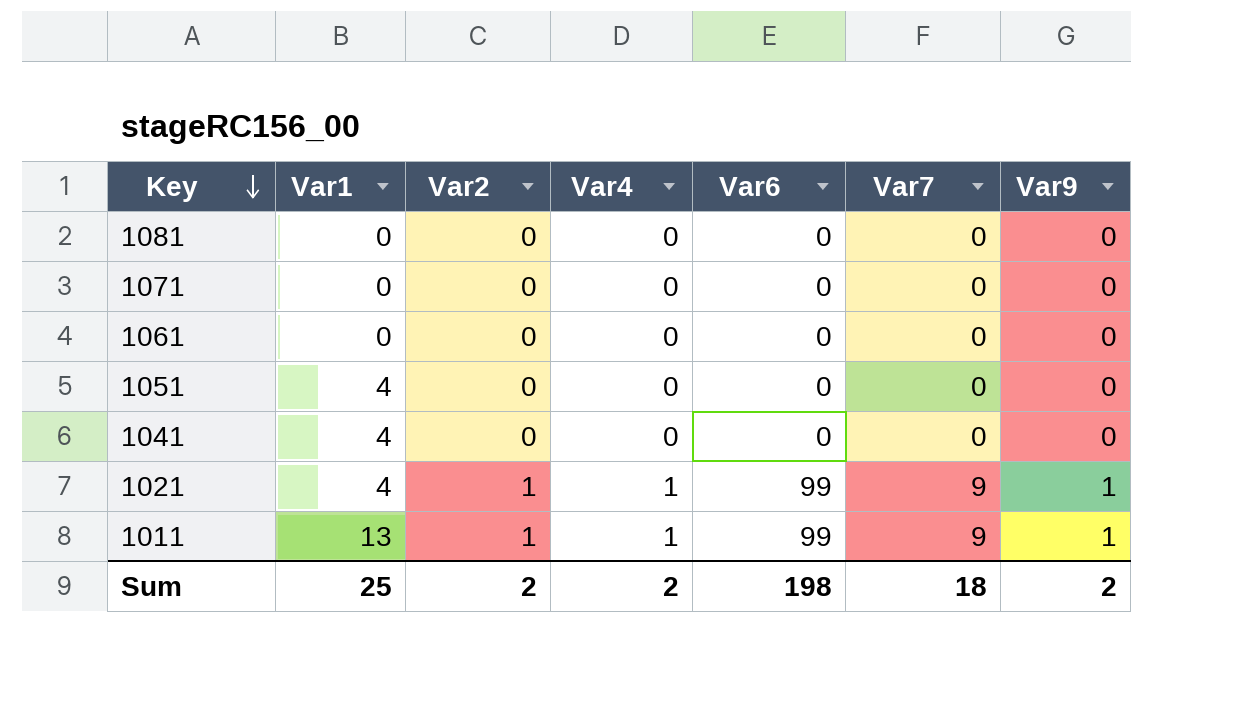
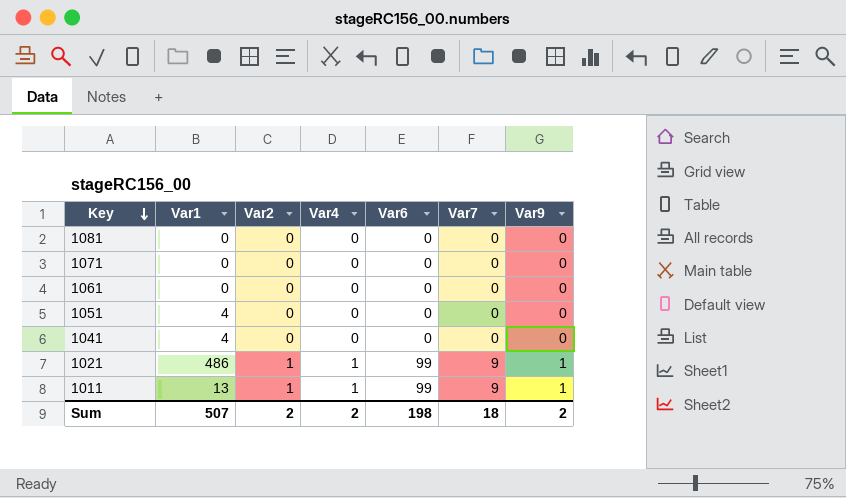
1021 | Var1: 4 -> 486
Sum | Var1: 25 -> 507

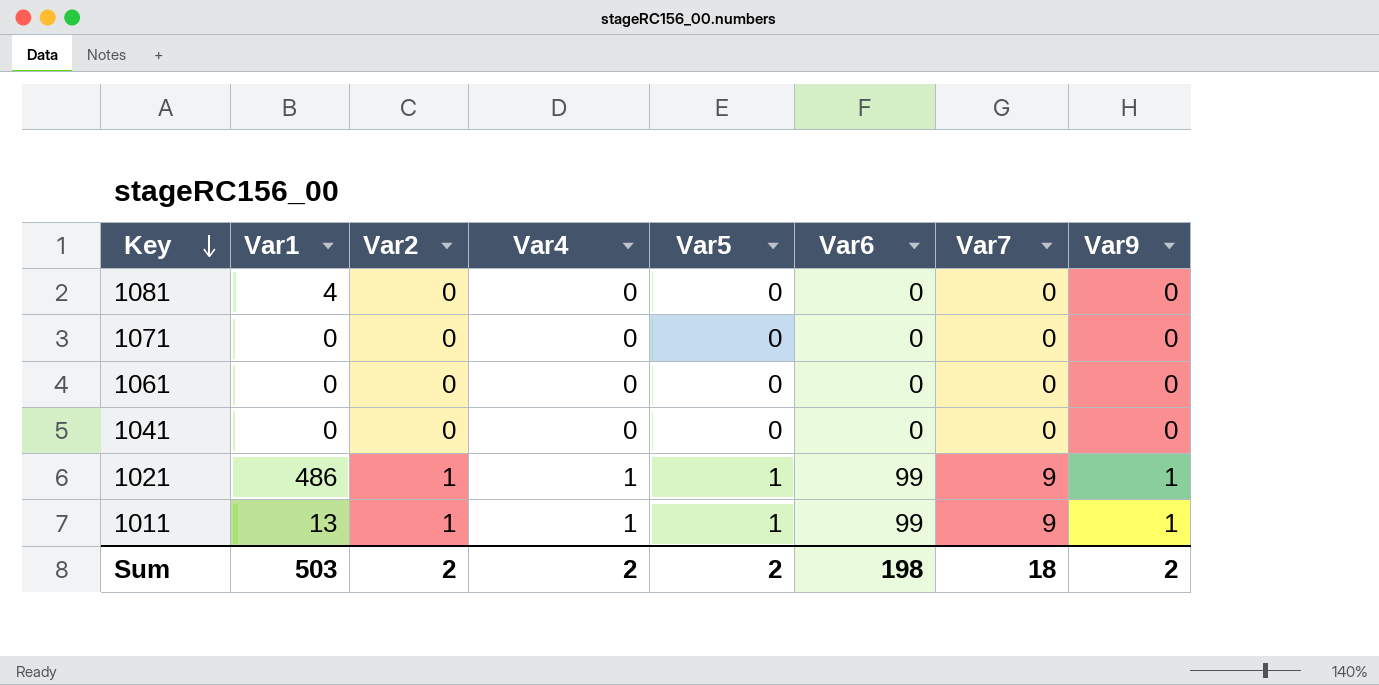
column Var5 | position: none -> 5
row 1051: 4 | 0 | 0 | 0 | 0 | 0 -> none
1081 | Var1: 0 -> 4
1041 | Var1: 4 -> 0
Sum | Var1: 507 -> 503

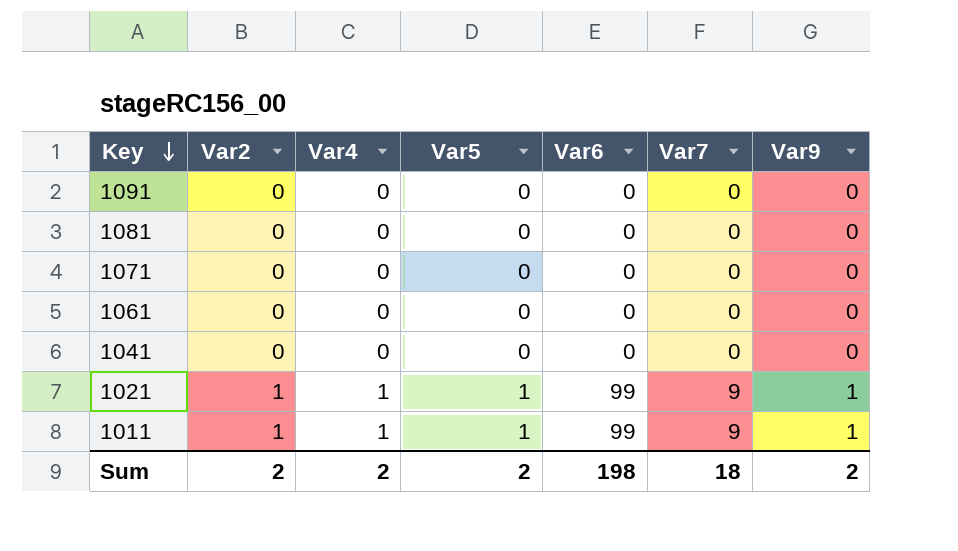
column Var1 | position: 2 -> none
row 1091: none -> 0 | 0 | 0 | 0 | 0 | 0

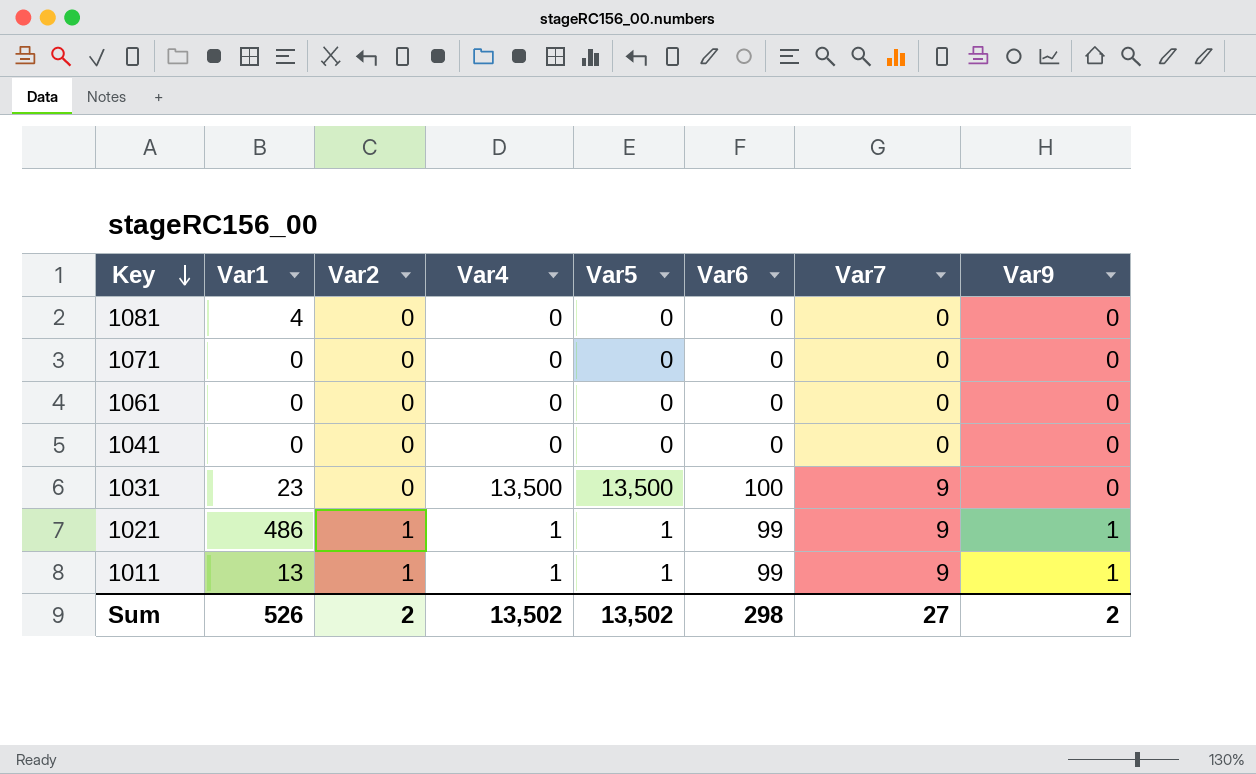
column Var1 | position: none -> 2
row 1091: 0 | 0 | 0 | 0 | 0 | 0 -> none
row 1031: none -> 23 | 0 | 13,500 | 13,500 | 100 | 9 | 0
Sum | Var4: 2 -> 13,502
Sum | Var5: 2 -> 13,502
Sum | Var6: 198 -> 298
Sum | Var7: 18 -> 27

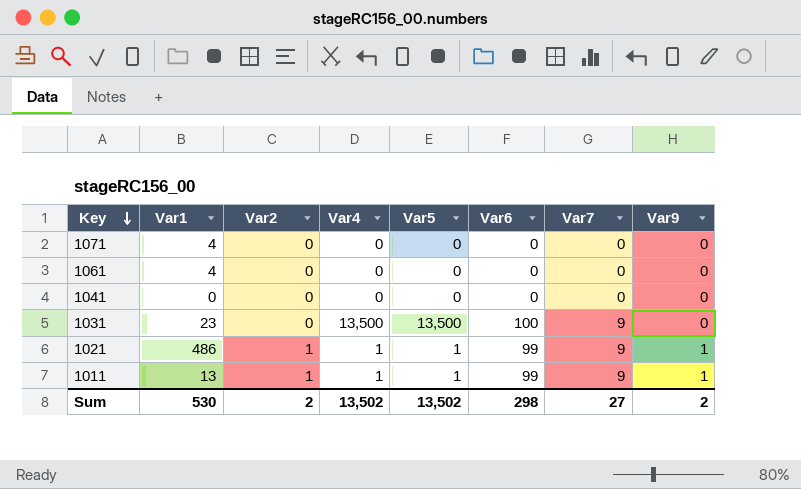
row 1081: 4 | 0 | 0 | 0 | 0 | 0 | 0 -> none
1071 | Var1: 0 -> 4
1061 | Var1: 0 -> 4
Sum | Var1: 526 -> 530

